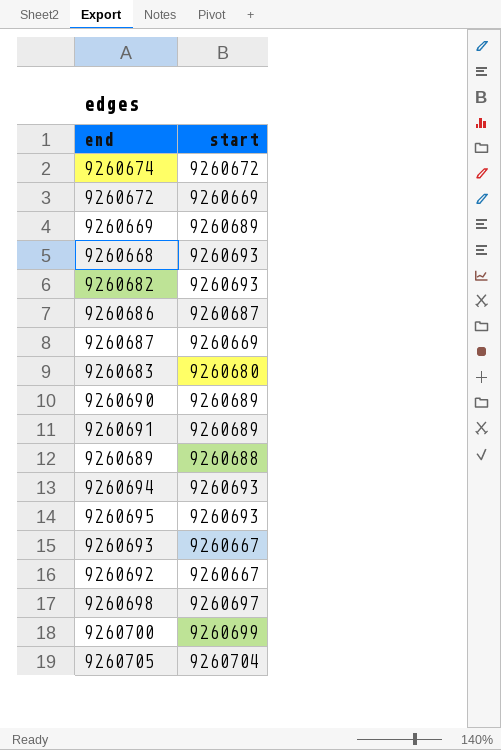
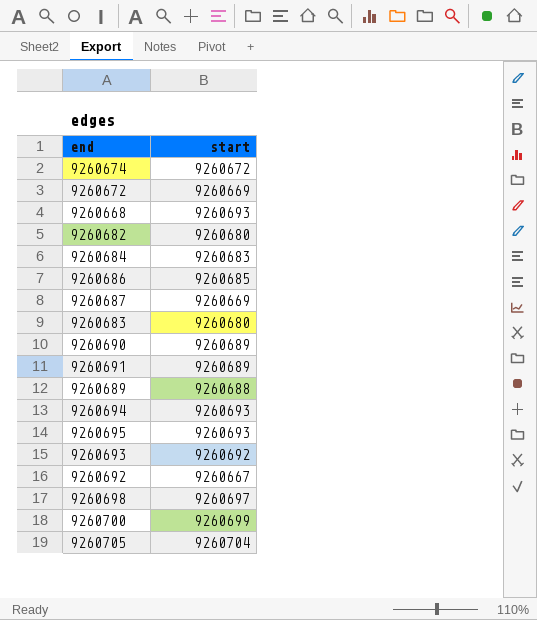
row 9260669: 9260689 -> none
9260682 | start: 9260693 -> 9260680
row 9260684: none -> 9260683
9260686 | start: 9260687 -> 9260685
9260693 | start: 9260667 -> 9260692

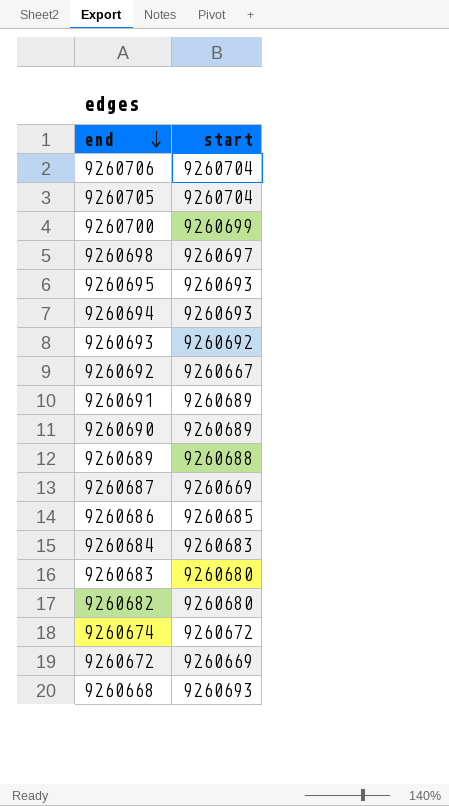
row order: none -> end descending
row 9260706: none -> 9260704

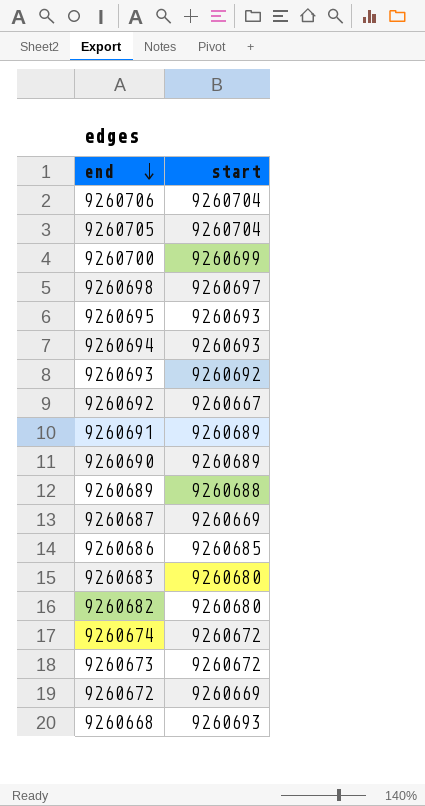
row 9260684: 9260683 -> none
row 9260673: none -> 9260672

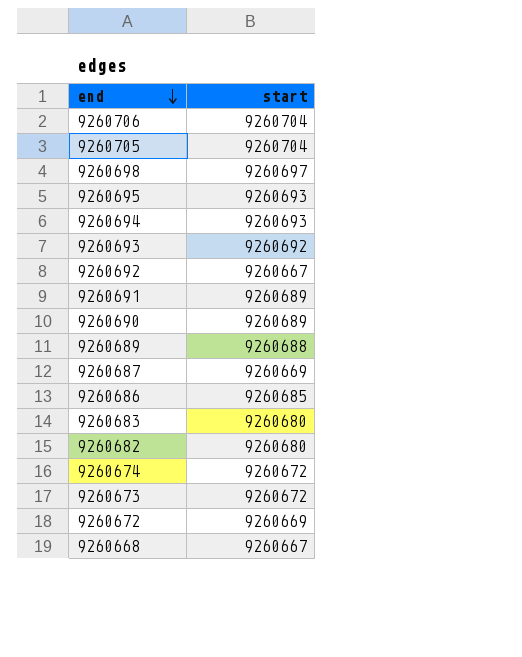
row 9260700: 9260699 -> none
9260668 | start: 9260693 -> 9260667

